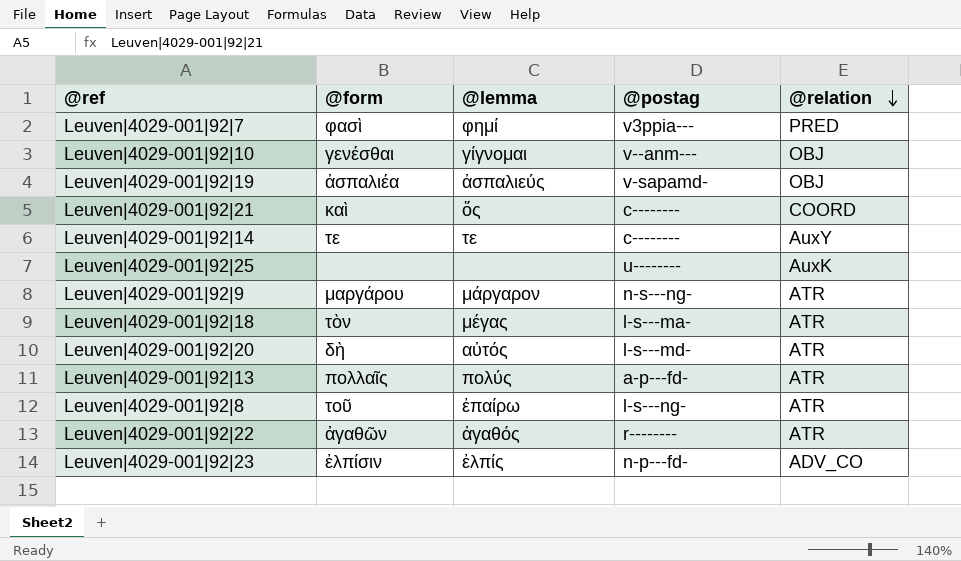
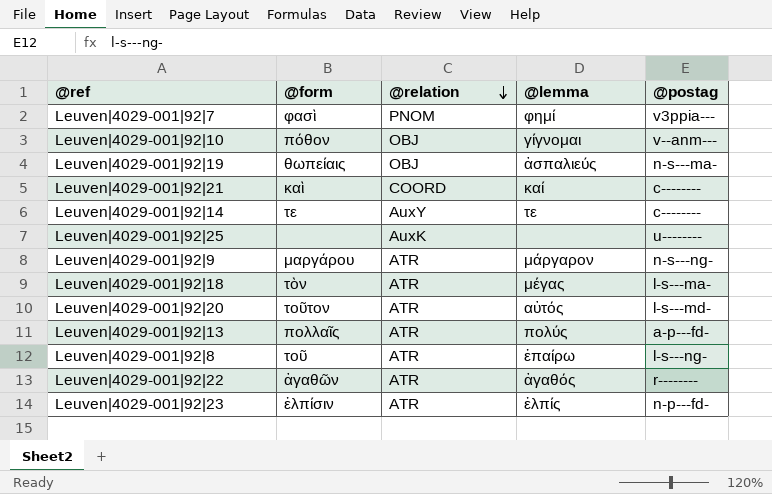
column @relation | position: 5 -> 3
Leuven|4029-001|92|7 | @relation: PRED -> PNOM
Leuven|4029-001|92|10 | @form: γενέσθαι -> πόθον
Leuven|4029-001|92|19 | @form: ἀσπαλιέα -> θωπείαις
Leuven|4029-001|92|19 | @postag: v-sapamd- -> n-s---ma-
Leuven|4029-001|92|21 | @lemma: ὅς -> καί
Leuven|4029-001|92|20 | @form: δὴ -> τοῦτον
Leuven|4029-001|92|23 | @relation: ADV_CO -> ATR

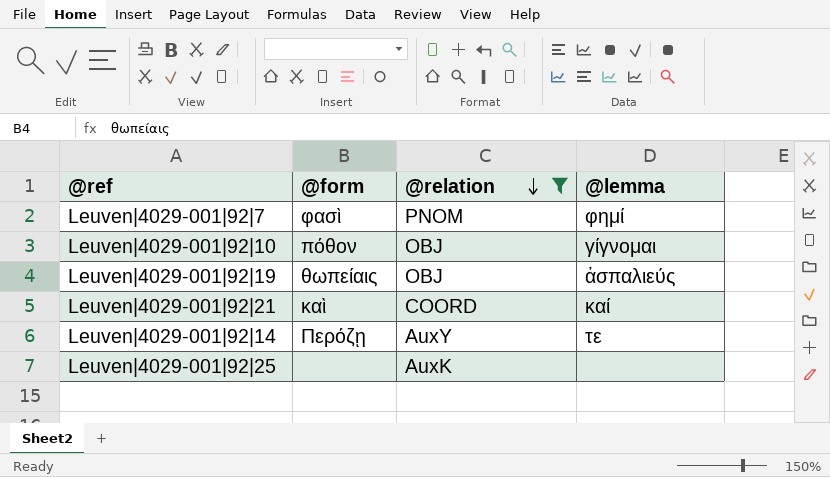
filter: none -> @relation != ATR
column @postag | position: 5 -> none
Leuven|4029-001|92|14 | @form: τε -> Περόζῃ

